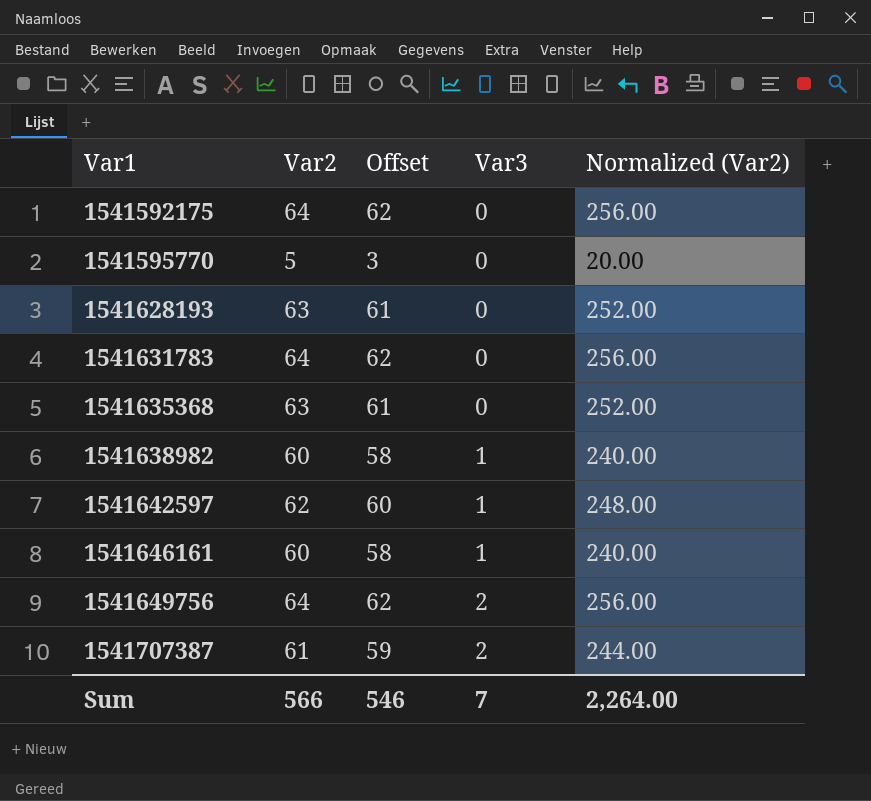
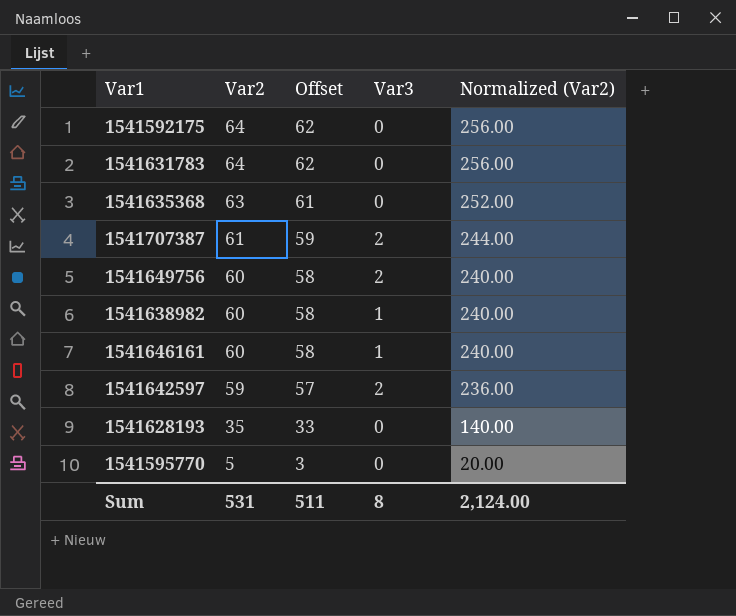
row order: Var1 ascending -> Var2 descending
1541649756 | Var2: 64 -> 60
1541649756 | Offset: 62 -> 58
1541649756 | Normalized (Var2): 256.00 -> 240.00
1541642597 | Var2: 62 -> 59
1541642597 | Offset: 60 -> 57
1541642597 | Var3: 1 -> 2
1541642597 | Normalized (Var2): 248.00 -> 236.00
1541628193 | Var2: 63 -> 35
1541628193 | Offset: 61 -> 33
1541628193 | Normalized (Var2): 252.00 -> 140.00
Sum | Var2: 566 -> 531
Sum | Offset: 546 -> 511
Sum | Var3: 7 -> 8
Sum | Normalized (Var2): 2,264.00 -> 2,124.00

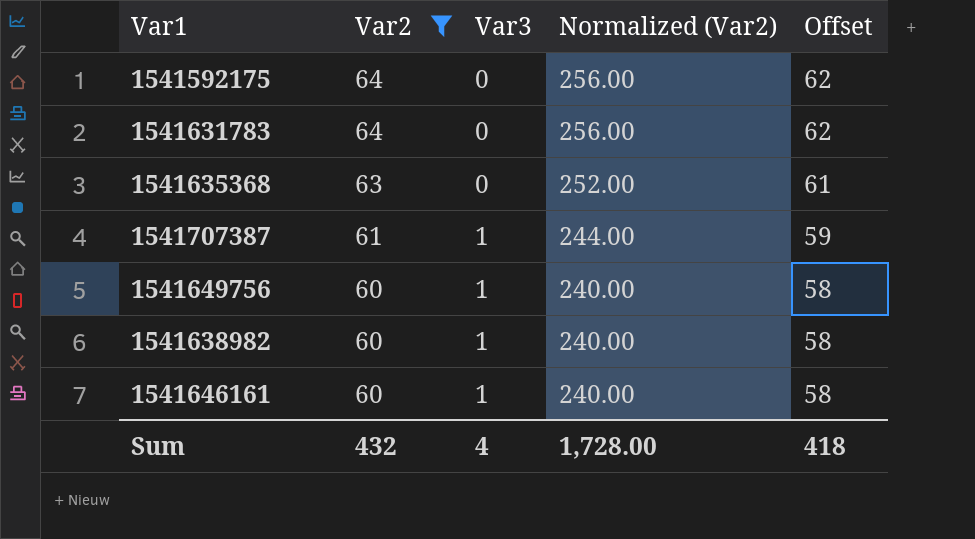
filter: none -> Var2 >= 60
column Offset | position: 3 -> 5
1541707387 | Var3: 2 -> 1
1541649756 | Var3: 2 -> 1
Sum | Var2: 531 -> 432
Sum | Var3: 8 -> 4
Sum | Normalized (Var2): 2,124.00 -> 1,728.00
Sum | Offset: 511 -> 418

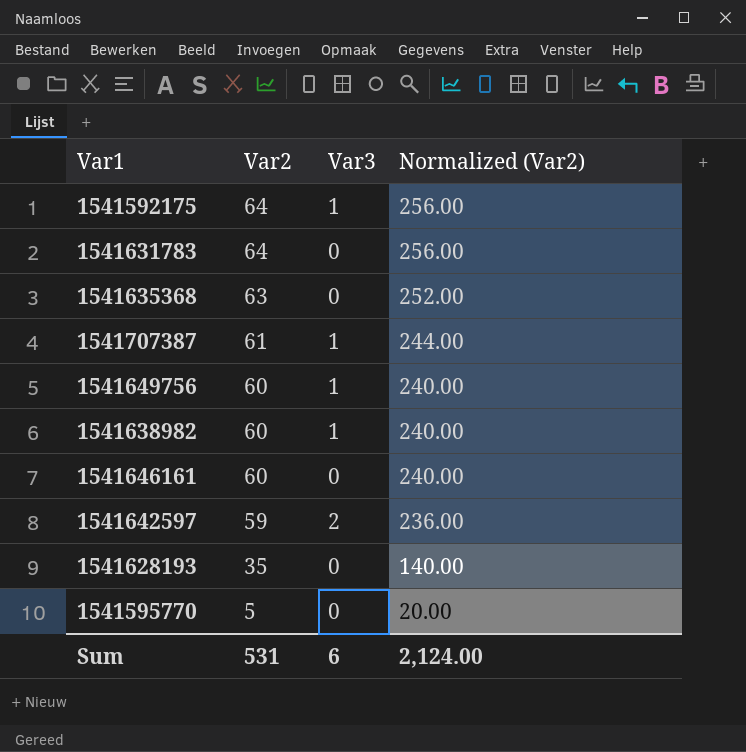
filter: Var2 >= 60 -> none
column Offset | formula: [Var2] - 2 -> none
1541592175 | Var3: 0 -> 1
1541646161 | Var3: 1 -> 0
Sum | Var2: 432 -> 531
Sum | Var3: 4 -> 6
Sum | Normalized (Var2): 1,728.00 -> 2,124.00

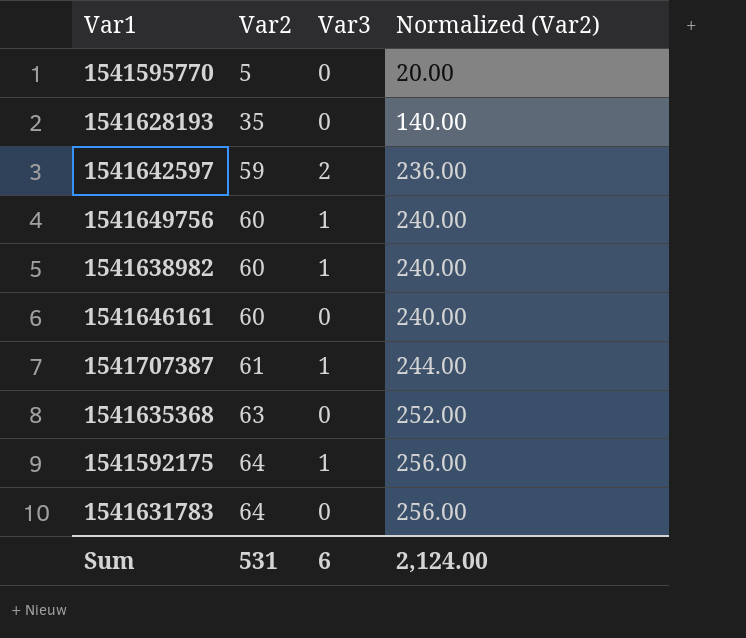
row order: Var2 descending -> Var2 ascending

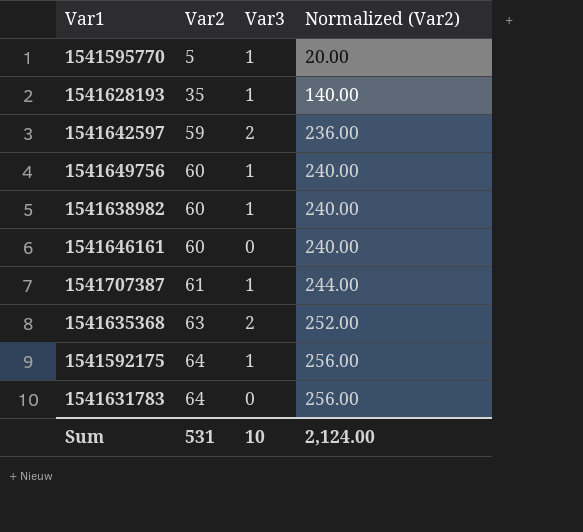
1541595770 | Var3: 0 -> 1
1541628193 | Var3: 0 -> 1
1541635368 | Var3: 0 -> 2
Sum | Var3: 6 -> 10

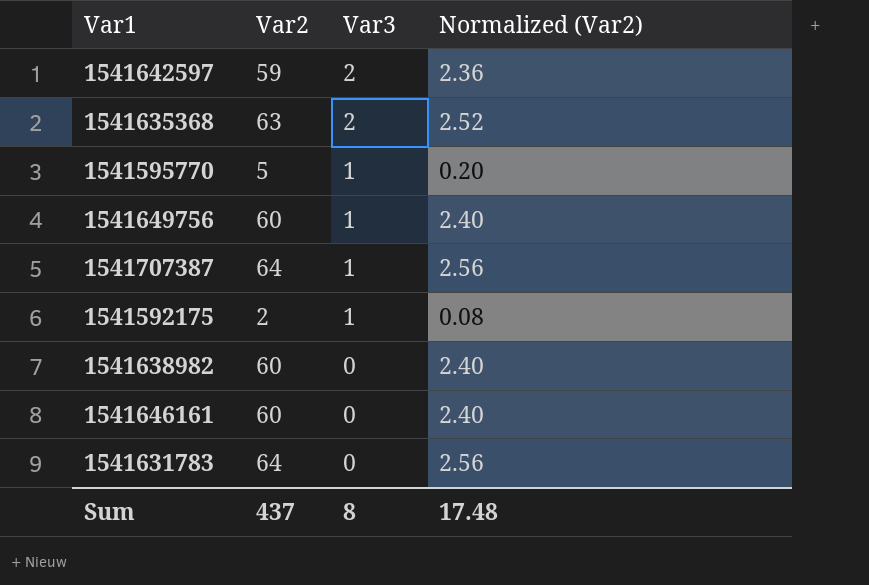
row order: Var2 ascending -> Var3 descending
column Normalized (Var2) | formula: [Var2] * 4 -> [Var2] * 0.04
row 1541628193: 35 | 1 | 140.00 -> none
1541707387 | Var2: 61 -> 64
1541592175 | Var2: 64 -> 2
1541638982 | Var3: 1 -> 0
Sum | Var2: 531 -> 437
Sum | Var3: 10 -> 8
Sum | Normalized (Var2): 2,124.00 -> 17.48

